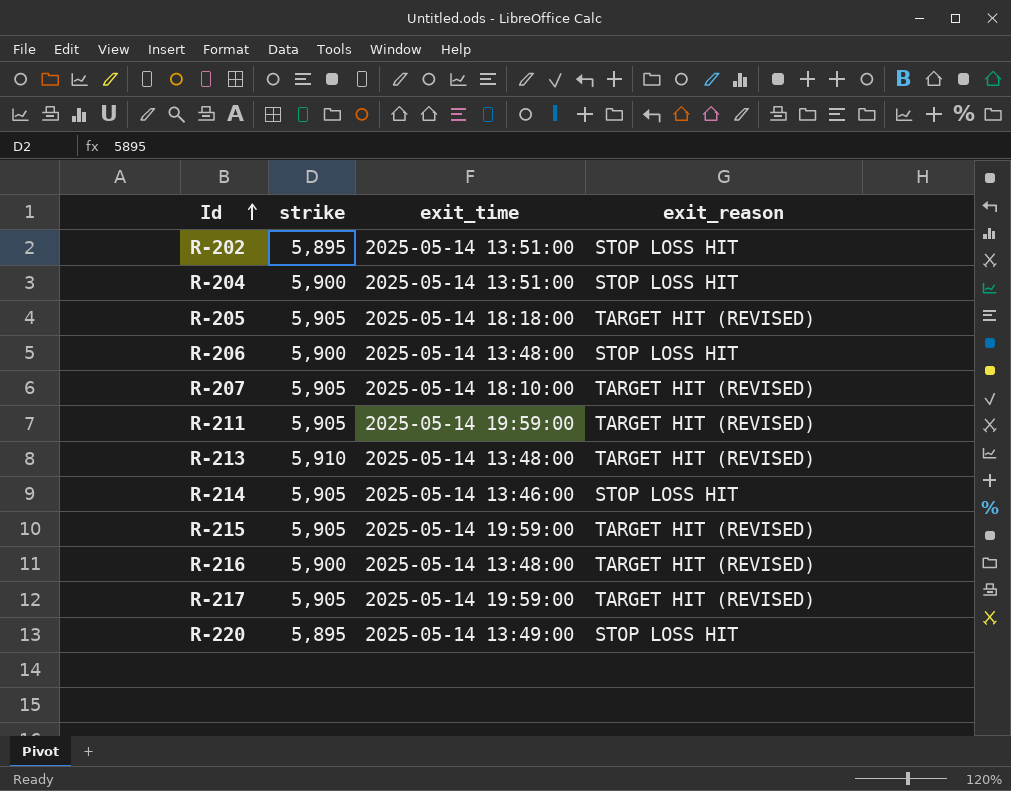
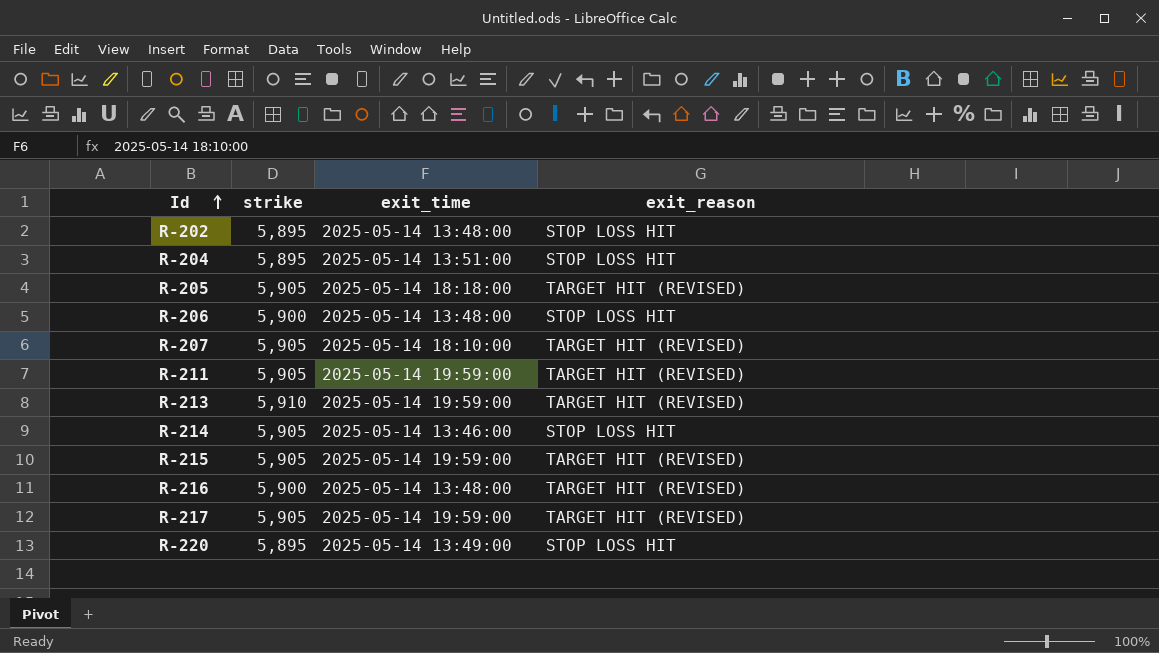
R-202 | exit_time: 2025-05-14 13:51:00 -> 2025-05-14 13:48:00
R-204 | strike: 5,900 -> 5,895
R-213 | exit_time: 2025-05-14 13:48:00 -> 2025-05-14 19:59:00

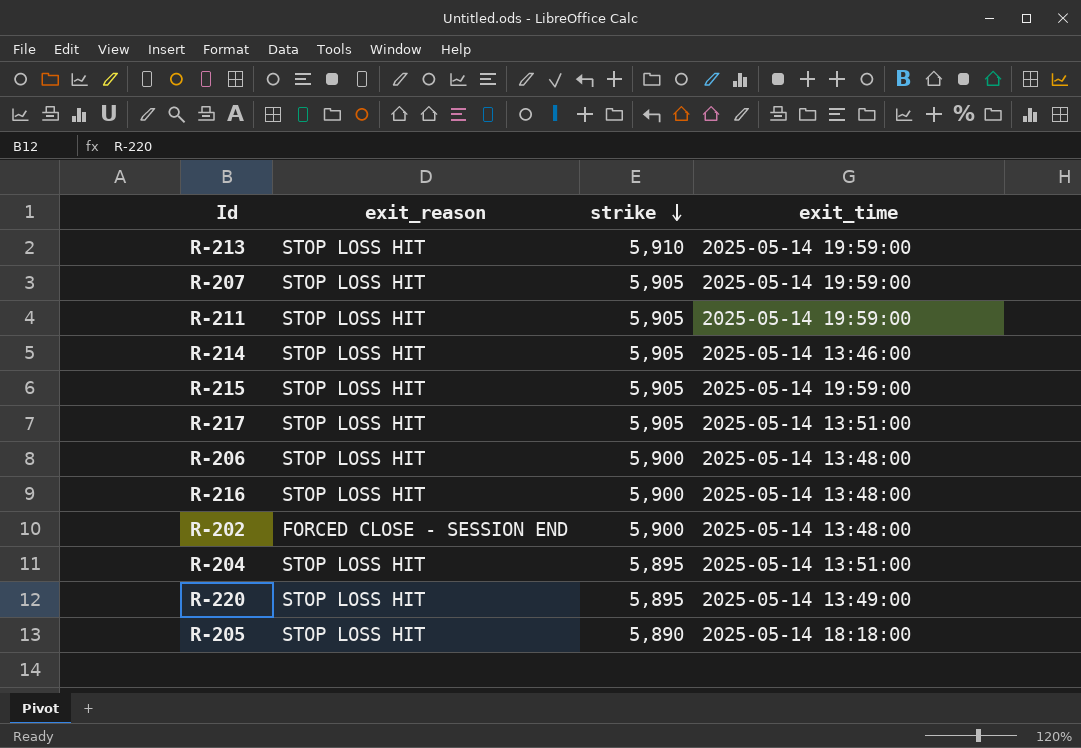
row order: Id ascending -> strike descending
column exit_reason | position: 4 -> 2
R-213 | exit_reason: TARGET HIT (REVISED) -> STOP LOSS HIT
R-207 | exit_reason: TARGET HIT (REVISED) -> STOP LOSS HIT
R-207 | exit_time: 2025-05-14 18:10:00 -> 2025-05-14 19:59:00
R-211 | exit_reason: TARGET HIT (REVISED) -> STOP LOSS HIT
R-215 | exit_reason: TARGET HIT (REVISED) -> STOP LOSS HIT
R-217 | exit_reason: TARGET HIT (REVISED) -> STOP LOSS HIT
R-217 | exit_time: 2025-05-14 19:59:00 -> 2025-05-14 13:51:00
R-216 | exit_reason: TARGET HIT (REVISED) -> STOP LOSS HIT
R-202 | exit_reason: STOP LOSS HIT -> FORCED CLOSE - SESSION END
R-202 | strike: 5,895 -> 5,900
R-205 | exit_reason: TARGET HIT (REVISED) -> STOP LOSS HIT
R-205 | strike: 5,905 -> 5,890

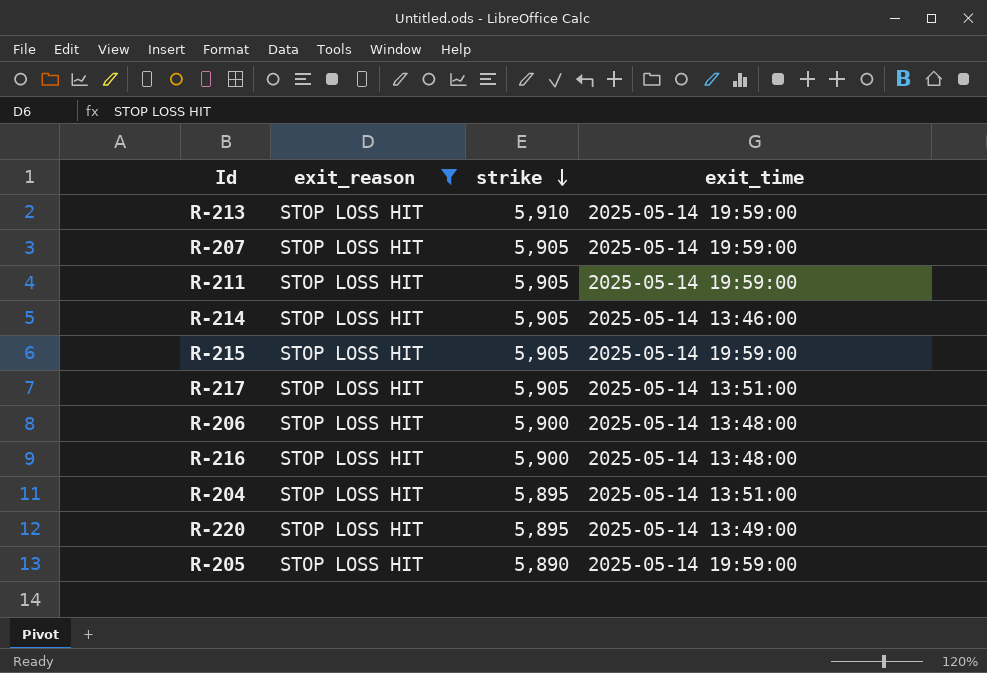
filter: none -> exit_reason = STOP LOSS HIT
R-205 | exit_time: 2025-05-14 18:18:00 -> 2025-05-14 19:59:00

